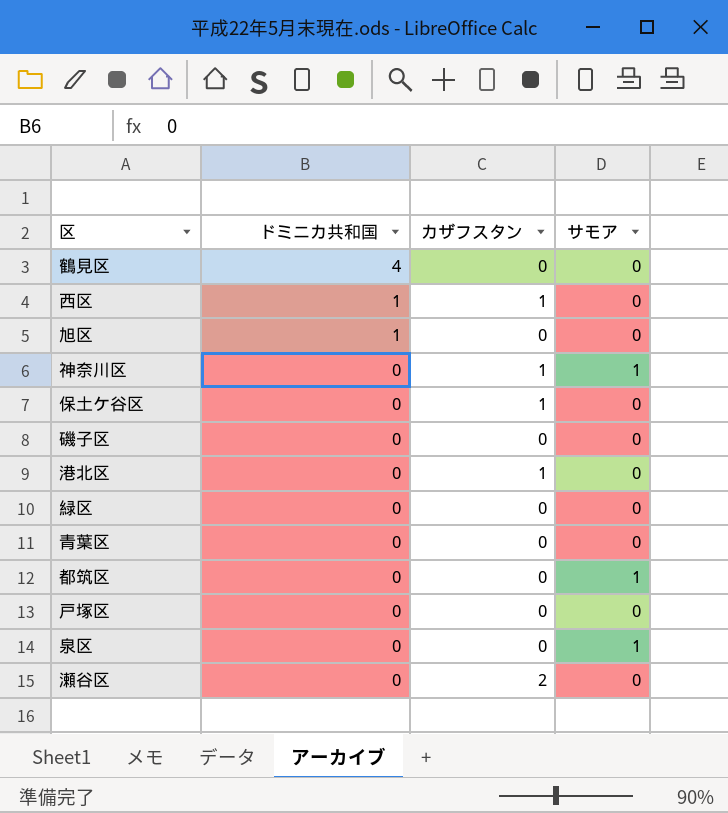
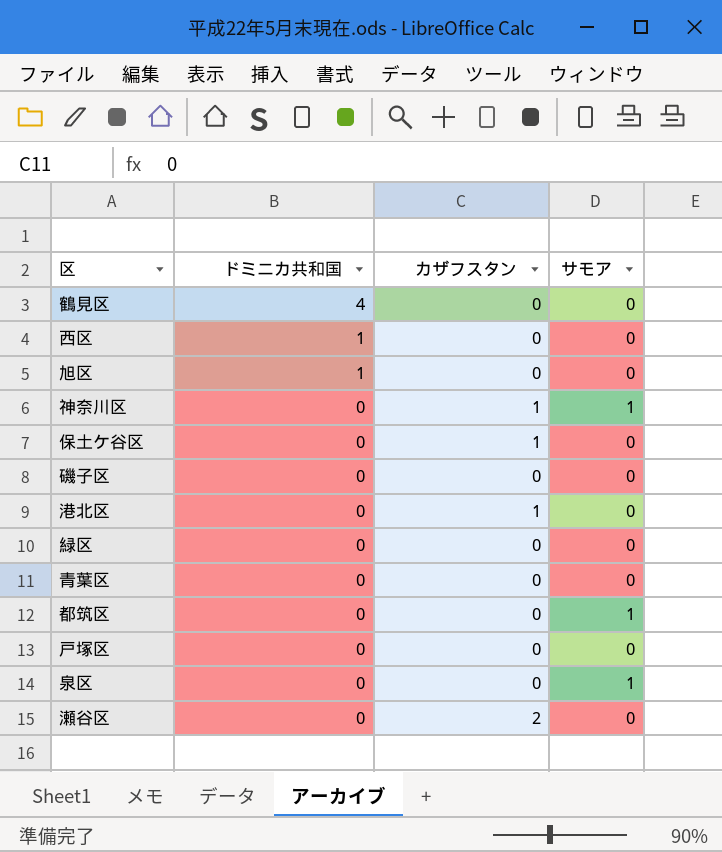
西区 | カザフスタン: 1 -> 0

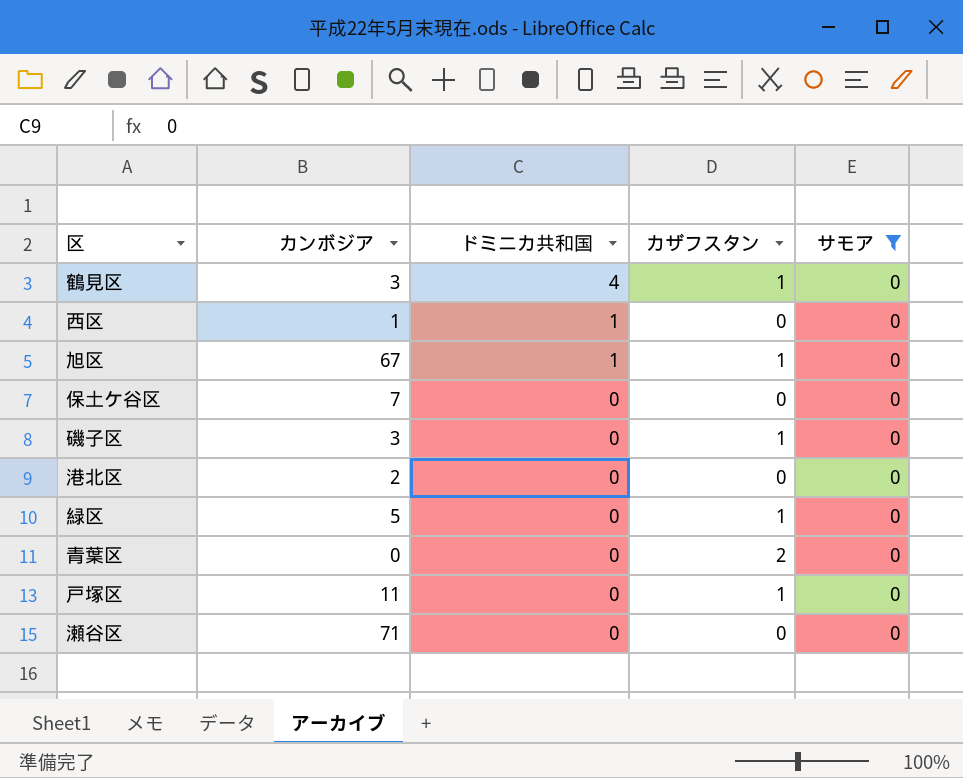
filter: none -> サモア = 0
column カンボジア | position: none -> 2
鶴見区 | カザフスタン: 0 -> 1
旭区 | カザフスタン: 0 -> 1
保土ケ谷区 | カザフスタン: 1 -> 0
磯子区 | カザフスタン: 0 -> 1
港北区 | カザフスタン: 1 -> 0
緑区 | カザフスタン: 0 -> 1
青葉区 | カザフスタン: 0 -> 2
戸塚区 | カザフスタン: 0 -> 1
瀬谷区 | カザフスタン: 2 -> 0

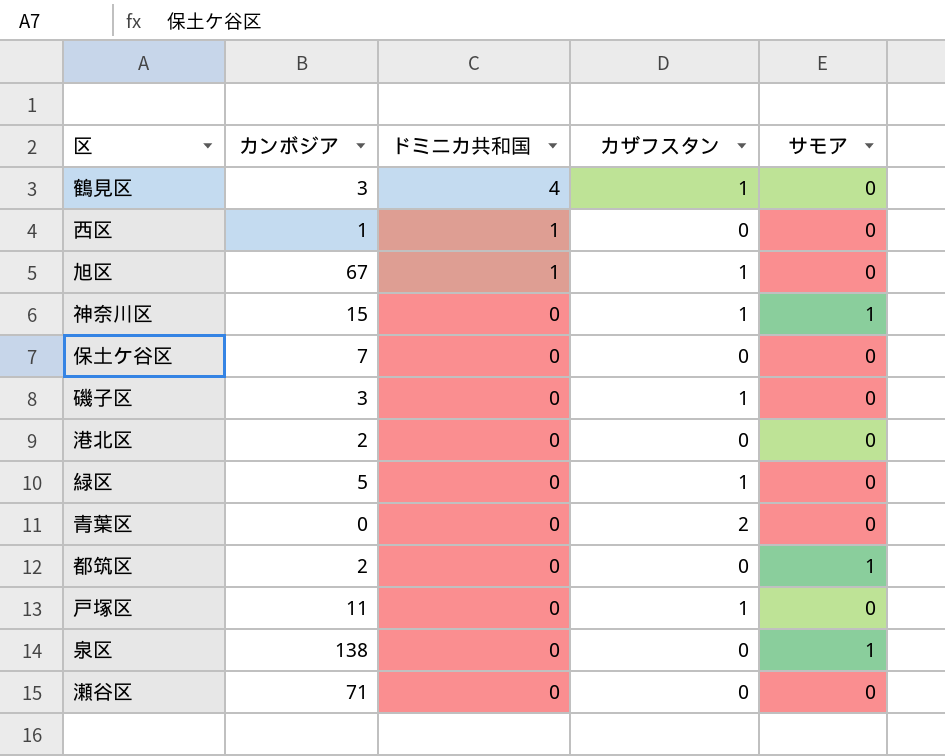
filter: サモア = 0 -> none

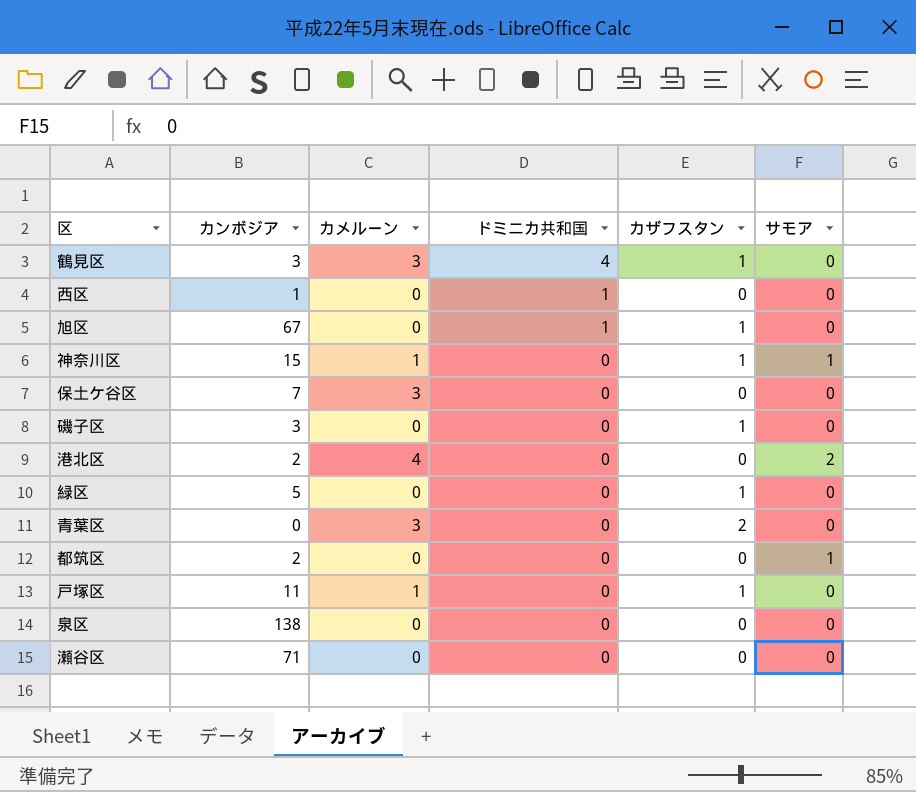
column カメルーン | position: none -> 3
港北区 | サモア: 0 -> 2
泉区 | サモア: 1 -> 0

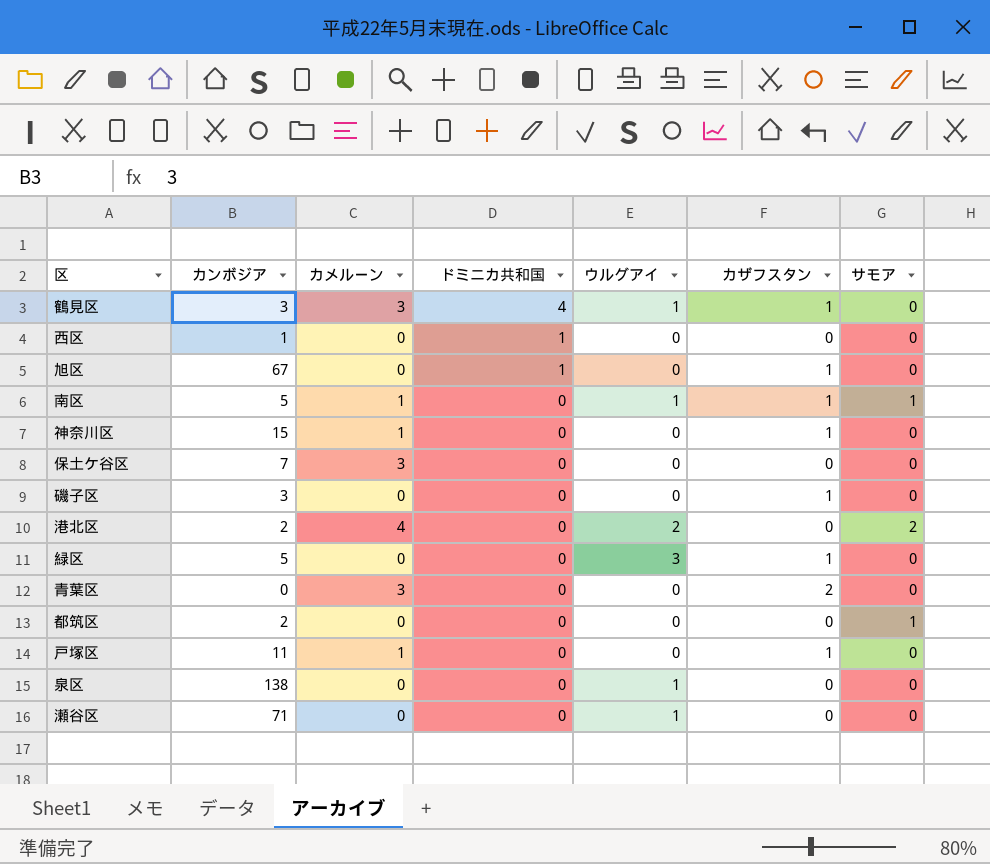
column ウルグアイ | position: none -> 5
row 南区: none -> 5 | 1 | 0 | 1 | 1 | 1
神奈川区 | サモア: 1 -> 0

